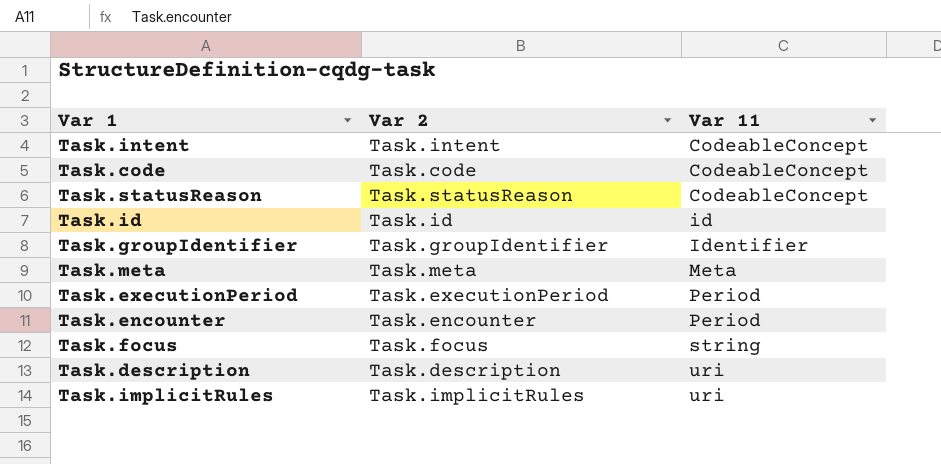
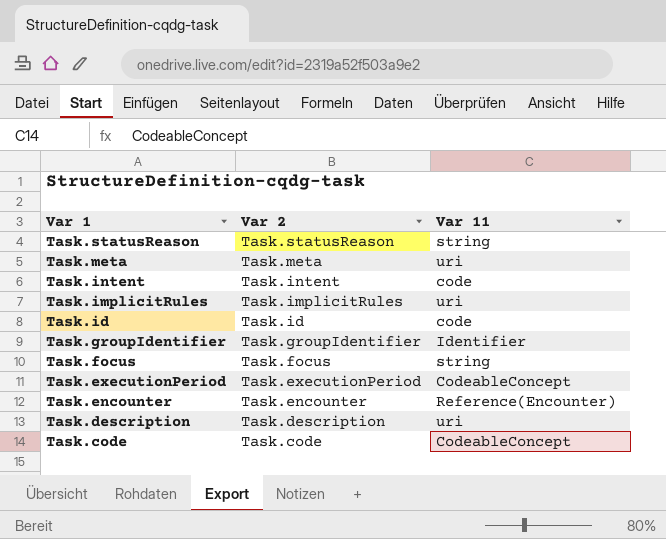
row order: Var 11 ascending -> Var 1 descending
Task.statusReason | Var 11: CodeableConcept -> string
Task.meta | Var 11: Meta -> uri
Task.intent | Var 11: CodeableConcept -> code
Task.id | Var 11: id -> code
Task.executionPeriod | Var 11: Period -> CodeableConcept
Task.encounter | Var 11: Period -> Reference(Encounter)

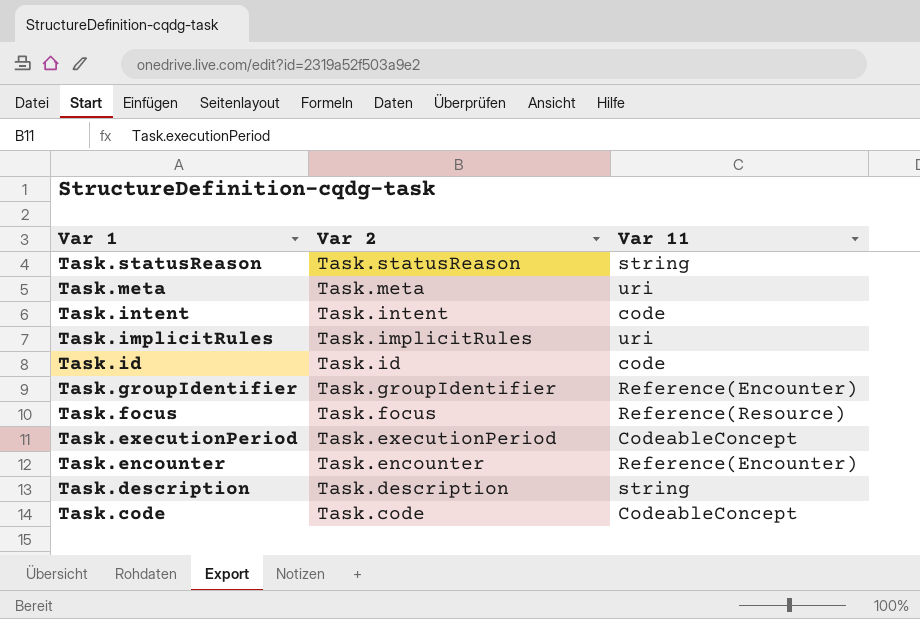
Task.groupIdentifier | Var 11: Identifier -> Reference(Encounter)
Task.focus | Var 11: string -> Reference(Resource)
Task.description | Var 11: uri -> string

